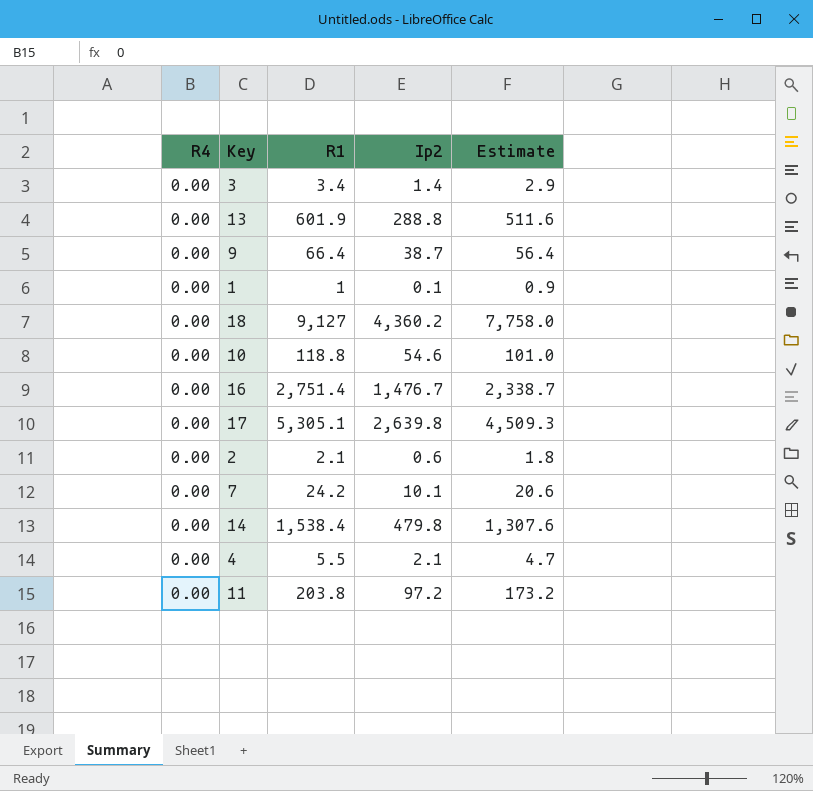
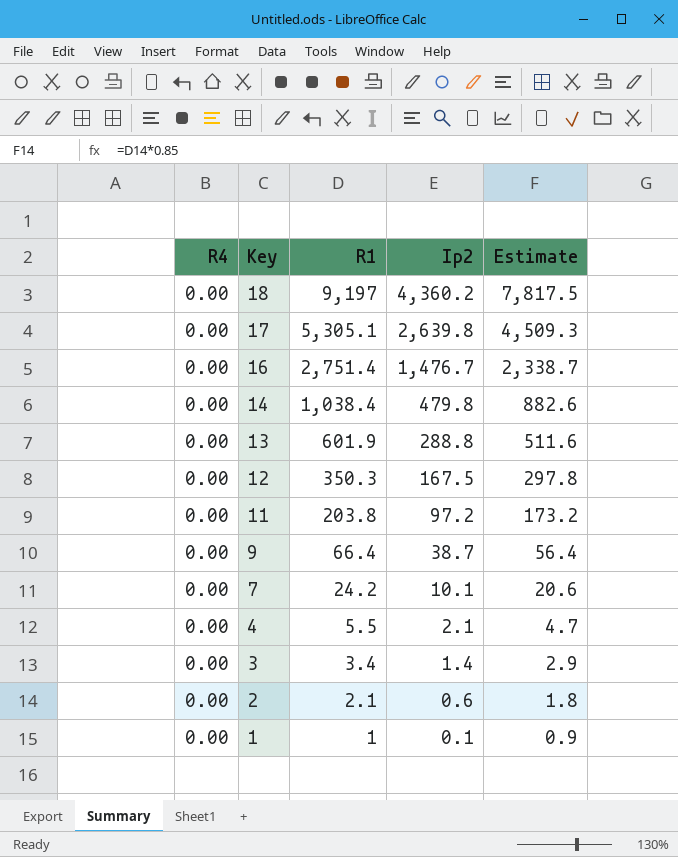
row order: none -> Key descending
row 10: 0.00 | 118.8 | 54.6 | 101.0 -> none
18 | R1: 9,127 -> 9,197
18 | Estimate: 7,758.0 -> 7,817.5
14 | R1: 1,538.4 -> 1,038.4
14 | Estimate: 1,307.6 -> 882.6
row 12: none -> 0.00 | 350.3 | 167.5 | 297.8

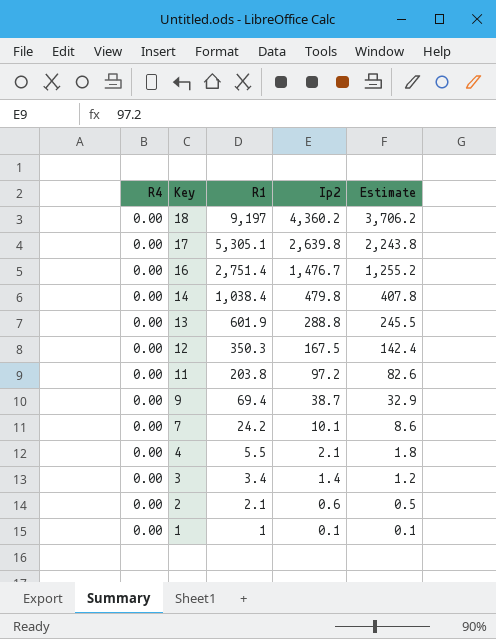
column Estimate | formula: [R1] * 0.85 -> [Ip2] * 0.85
9 | R1: 66.4 -> 69.4

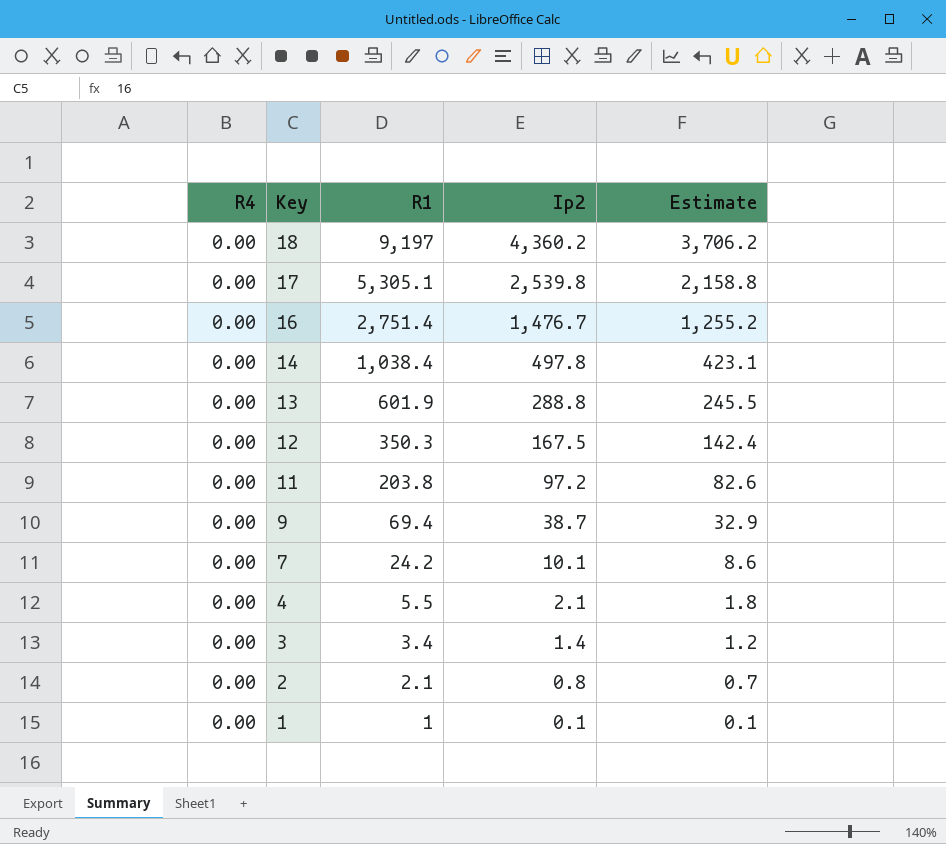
17 | Ip2: 2,639.8 -> 2,539.8
17 | Estimate: 2,243.8 -> 2,158.8
14 | Ip2: 479.8 -> 497.8
14 | Estimate: 407.8 -> 423.1
2 | Ip2: 0.6 -> 0.8
2 | Estimate: 0.5 -> 0.7

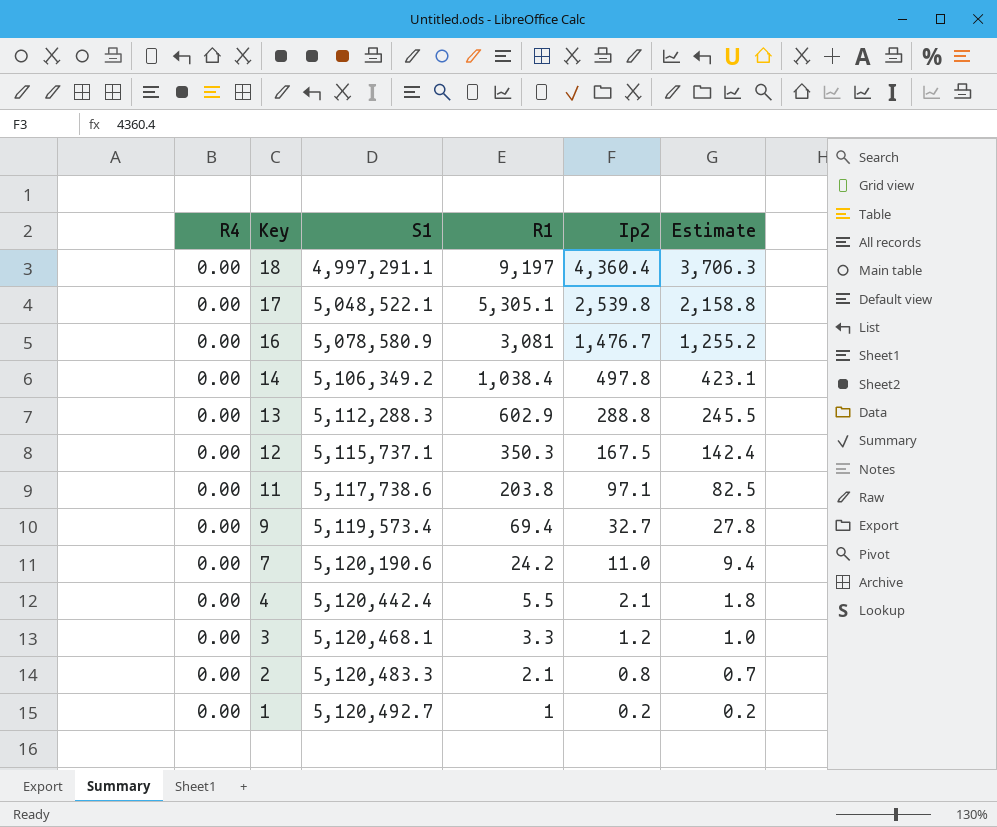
column S1 | position: none -> 3
18 | Ip2: 4,360.2 -> 4,360.4
18 | Estimate: 3,706.2 -> 3,706.3
16 | R1: 2,751.4 -> 3,081
13 | R1: 601.9 -> 602.9
11 | Ip2: 97.2 -> 97.1
11 | Estimate: 82.6 -> 82.5
9 | Ip2: 38.7 -> 32.7
9 | Estimate: 32.9 -> 27.8
7 | Ip2: 10.1 -> 11.0
7 | Estimate: 8.6 -> 9.4
3 | R1: 3.4 -> 3.3
3 | Ip2: 1.4 -> 1.2
3 | Estimate: 1.2 -> 1.0
1 | Ip2: 0.1 -> 0.2
1 | Estimate: 0.1 -> 0.2

